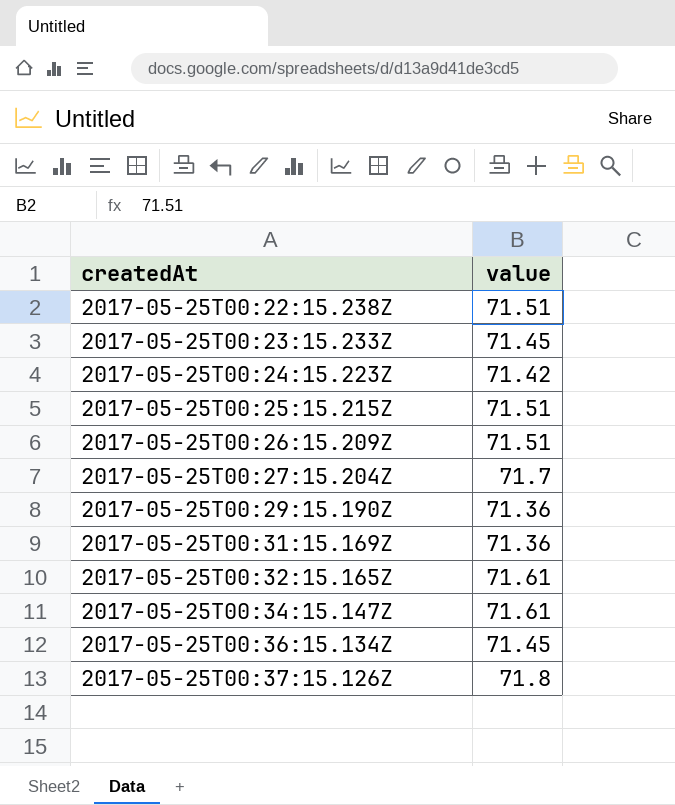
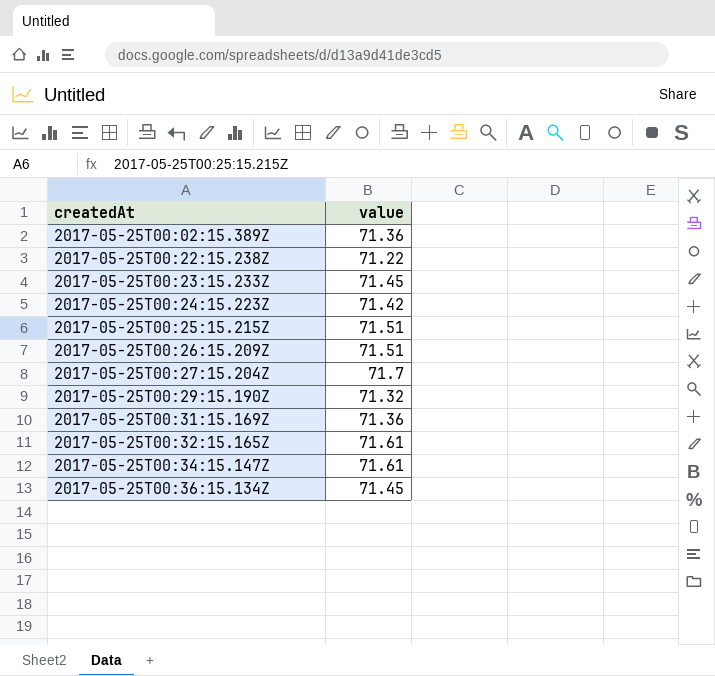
row 2017-05-25T00:37:15.126Z: 71.8 -> none
row 2017-05-25T00:02:15.389Z: none -> 71.36
2017-05-25T00:22:15.238Z | value: 71.51 -> 71.22
2017-05-25T00:29:15.190Z | value: 71.36 -> 71.32

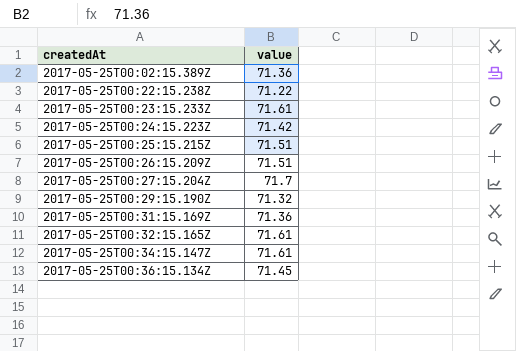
2017-05-25T00:23:15.233Z | value: 71.45 -> 71.61

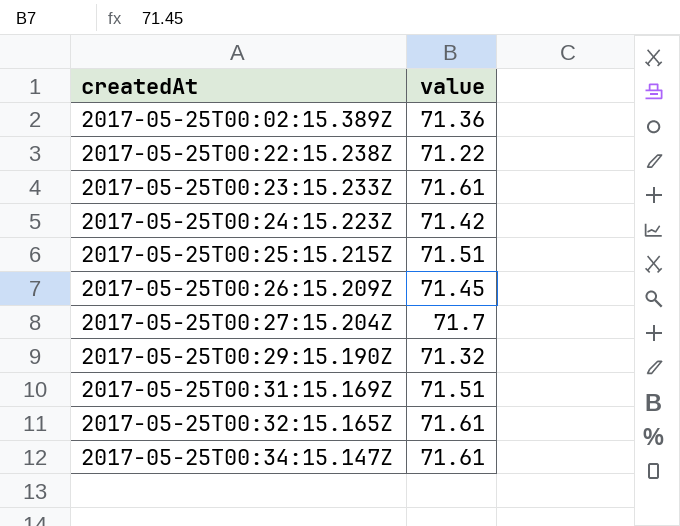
row 2017-05-25T00:36:15.134Z: 71.45 -> none
2017-05-25T00:26:15.209Z | value: 71.51 -> 71.45
2017-05-25T00:31:15.169Z | value: 71.36 -> 71.51

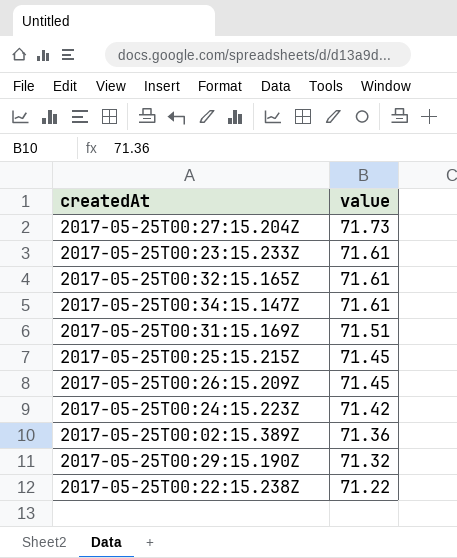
row order: createdAt ascending -> value descending
2017-05-25T00:27:15.204Z | value: 71.7 -> 71.73
2017-05-25T00:25:15.215Z | value: 71.51 -> 71.45

